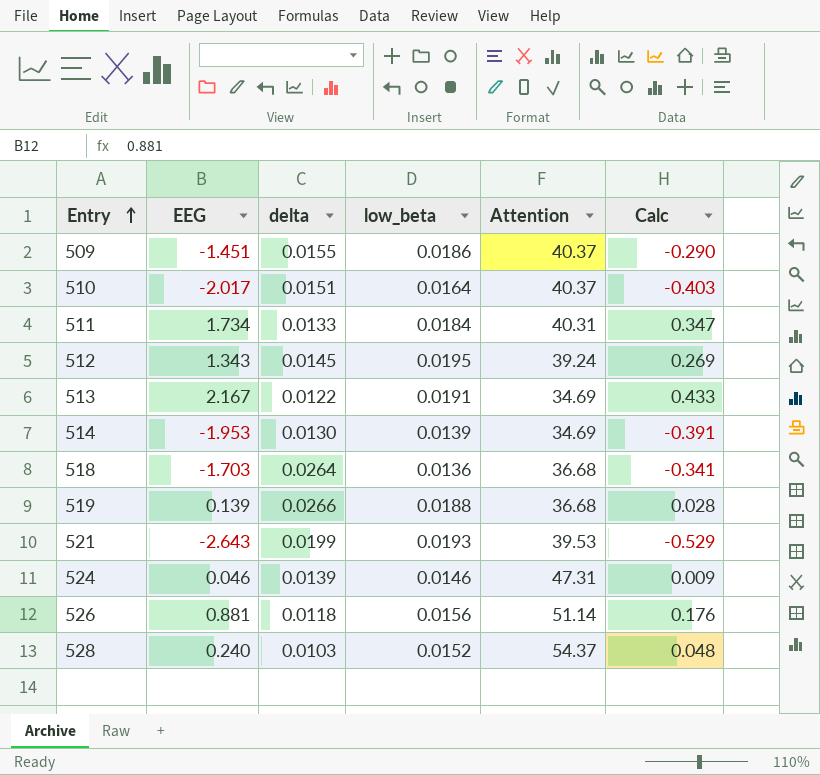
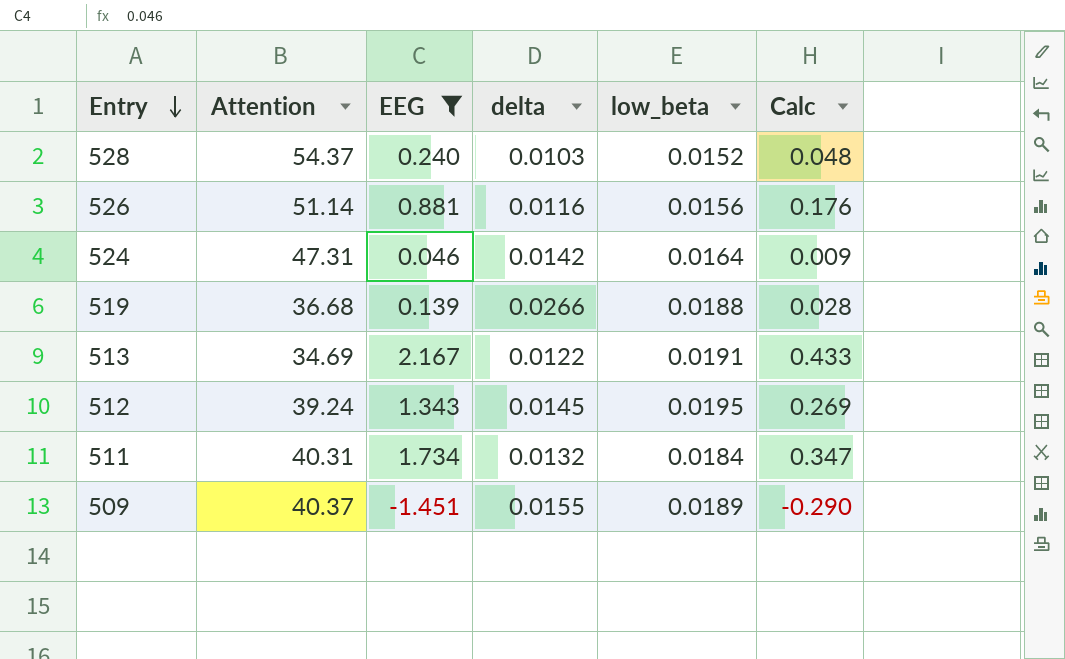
filter: none -> EEG >= -1.451
row order: Entry ascending -> Entry descending
column Attention | position: 5 -> 2
526 | delta: 0.0118 -> 0.0116
524 | delta: 0.0139 -> 0.0142
524 | low_beta: 0.0146 -> 0.0164
511 | delta: 0.0133 -> 0.0132
509 | low_beta: 0.0186 -> 0.0189

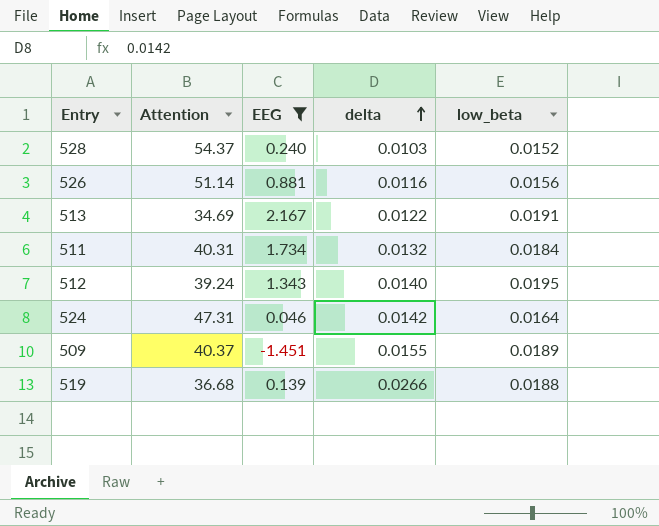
row order: Entry descending -> delta ascending
column Calc | formula: [EEG] * 0.2 -> none
512 | delta: 0.0145 -> 0.0140

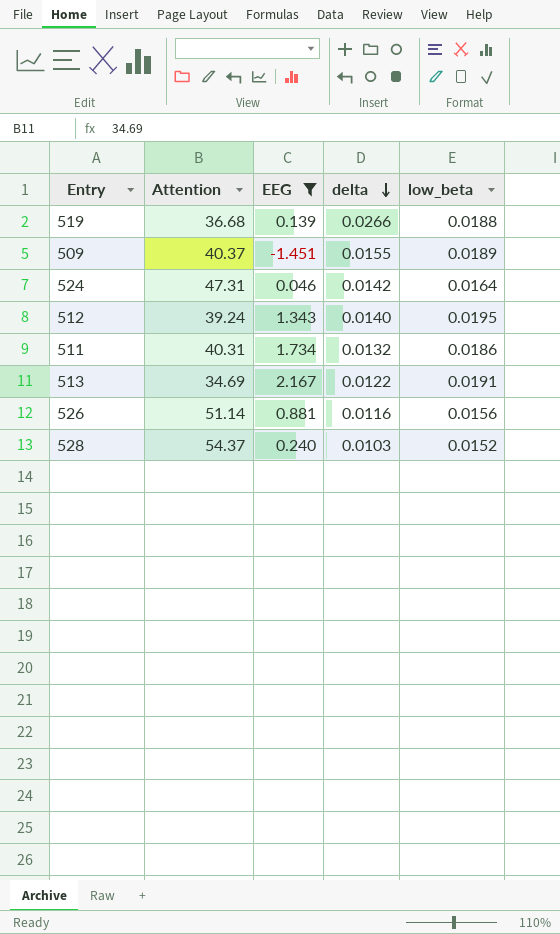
row order: delta ascending -> delta descending
511 | low_beta: 0.0184 -> 0.0186

